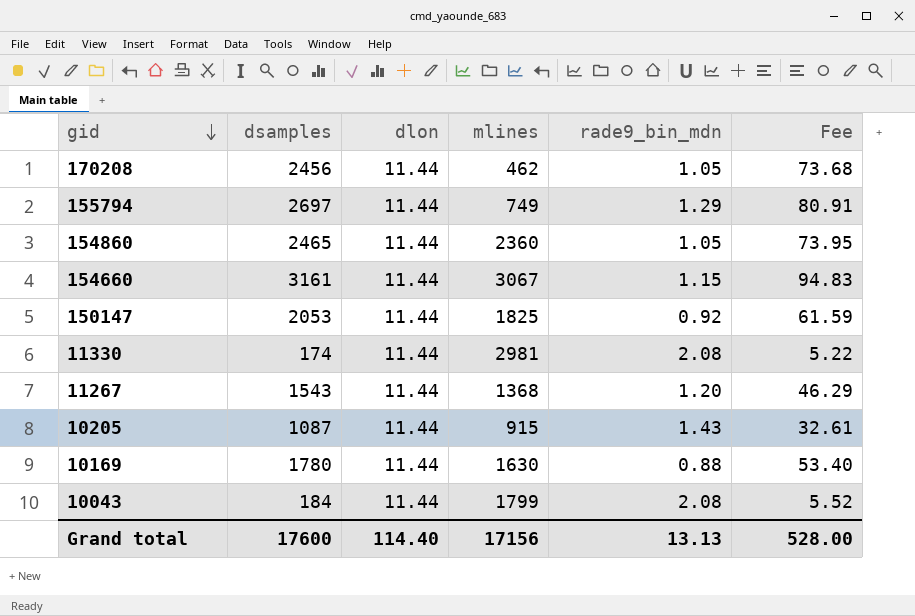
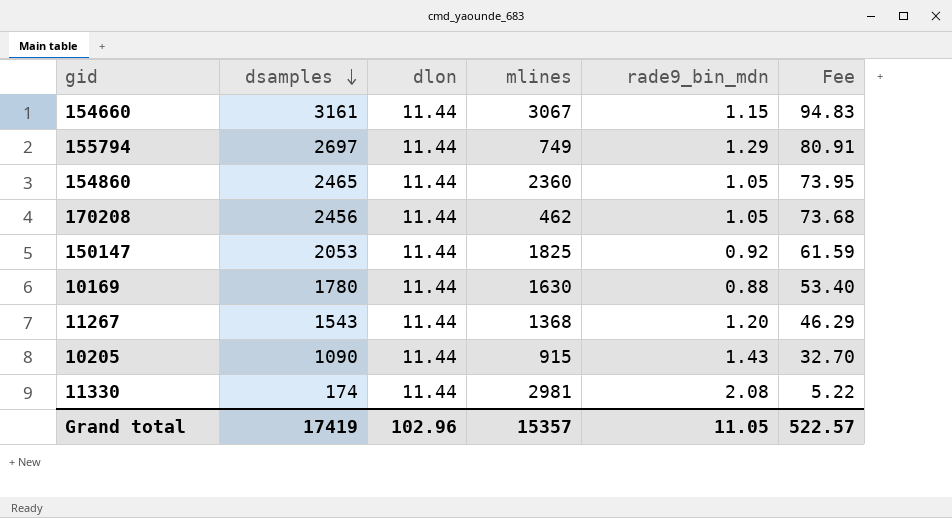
row order: gid descending -> dsamples descending
row 10043: 184 | 11.44 | 1799 | 2.08 | 5.52 -> none
10205 | dsamples: 1087 -> 1090
10205 | Fee: 32.61 -> 32.70
Grand total | dsamples: 17600 -> 17419
Grand total | dlon: 114.40 -> 102.96
Grand total | mlines: 17156 -> 15357
Grand total | rade9_bin_mdn: 13.13 -> 11.05
Grand total | Fee: 528.00 -> 522.57

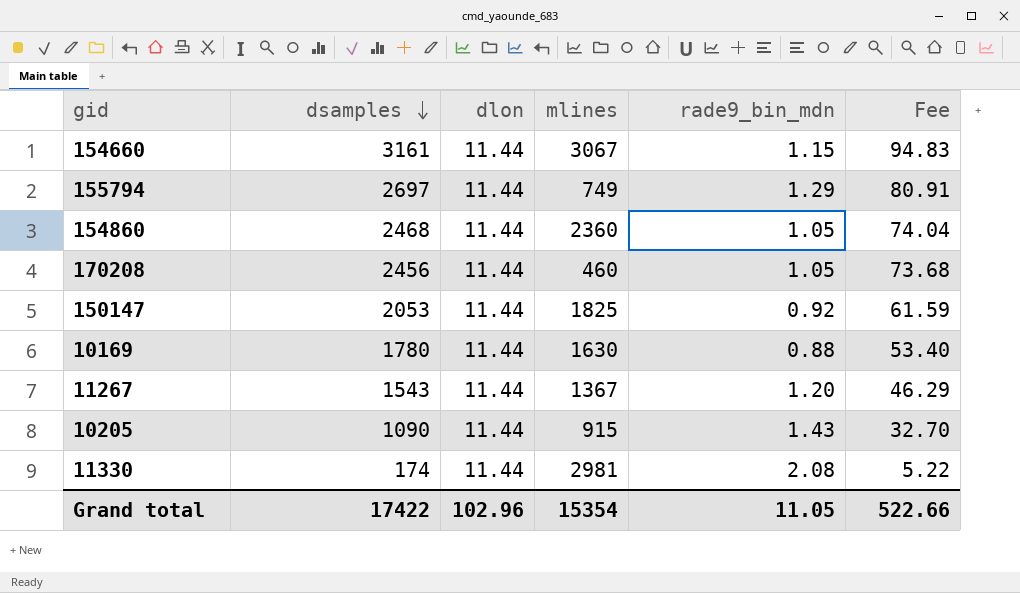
154860 | dsamples: 2465 -> 2468
154860 | Fee: 73.95 -> 74.04
170208 | mlines: 462 -> 460
11267 | mlines: 1368 -> 1367
Grand total | dsamples: 17419 -> 17422
Grand total | mlines: 15357 -> 15354
Grand total | Fee: 522.57 -> 522.66

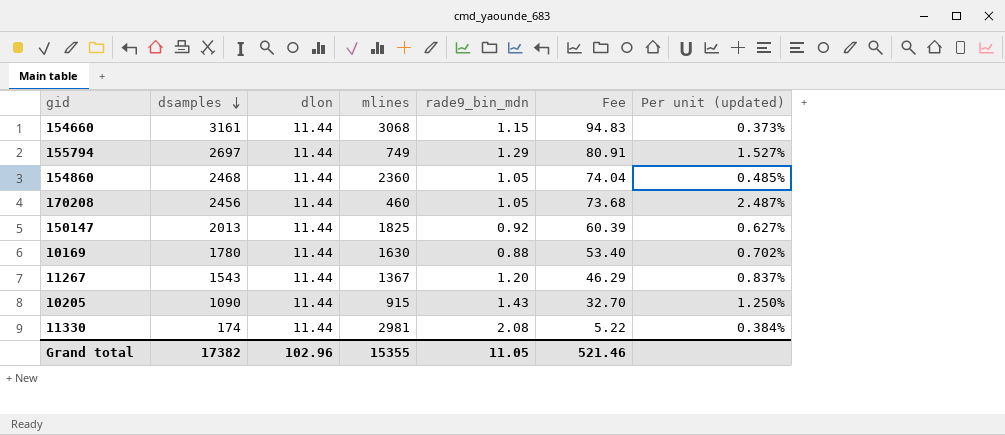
column Per unit (updated) | formula: none -> [dlon] / [mlines]
154660 | mlines: 3067 -> 3068
150147 | dsamples: 2053 -> 2013
150147 | Fee: 61.59 -> 60.39
Grand total | dsamples: 17422 -> 17382
Grand total | mlines: 15354 -> 15355
Grand total | Fee: 522.66 -> 521.46

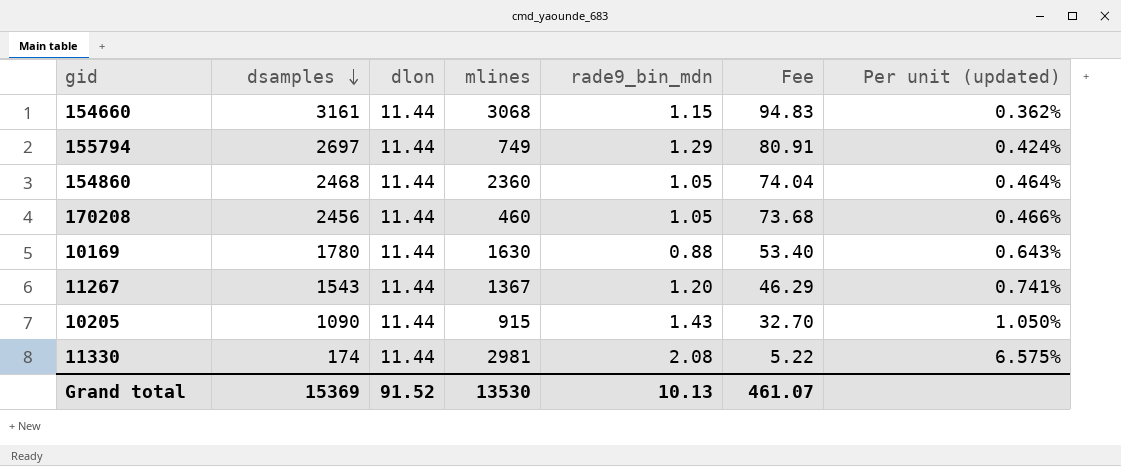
column Per unit (updated) | formula: [dlon] / [mlines] -> [dlon] / [dsamples]
row 150147: 2013 | 11.44 | 1825 | 0.92 | 60.39 | 0.627% -> none
Grand total | dsamples: 17382 -> 15369
Grand total | dlon: 102.96 -> 91.52
Grand total | mlines: 15355 -> 13530
Grand total | rade9_bin_mdn: 11.05 -> 10.13
Grand total | Fee: 521.46 -> 461.07

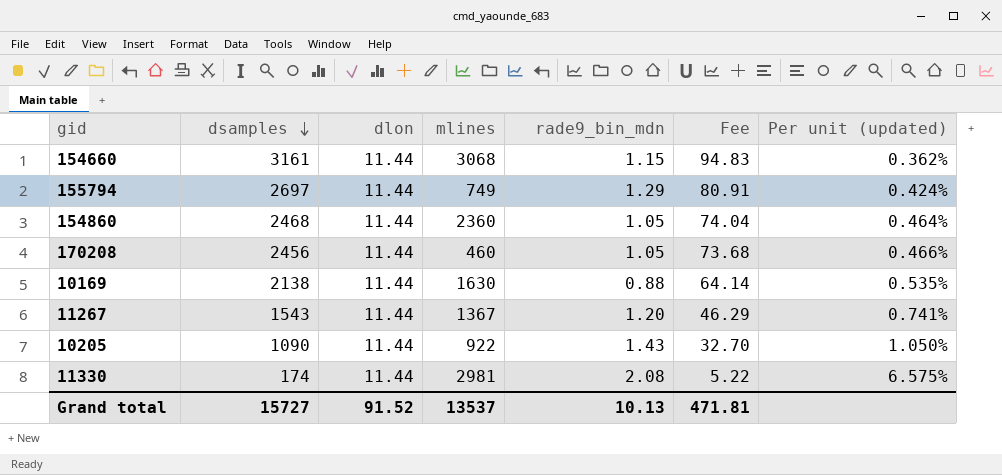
10169 | dsamples: 1780 -> 2138
10169 | Fee: 53.40 -> 64.14
10169 | Per unit (updated): 0.643% -> 0.535%
10205 | mlines: 915 -> 922
Grand total | dsamples: 15369 -> 15727
Grand total | mlines: 13530 -> 13537
Grand total | Fee: 461.07 -> 471.81

